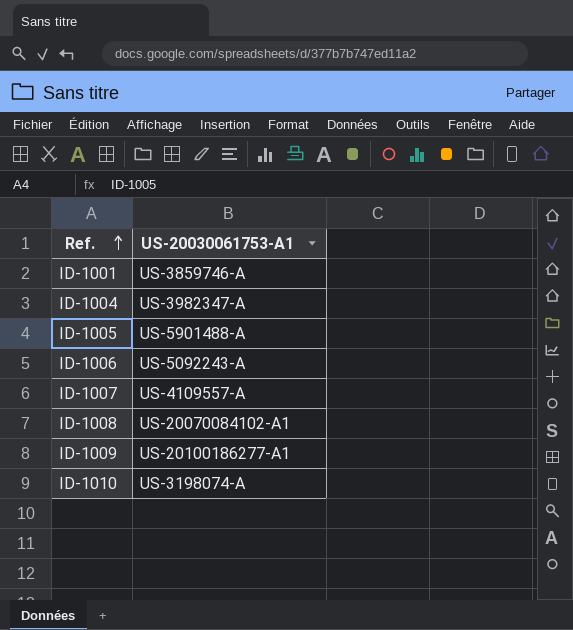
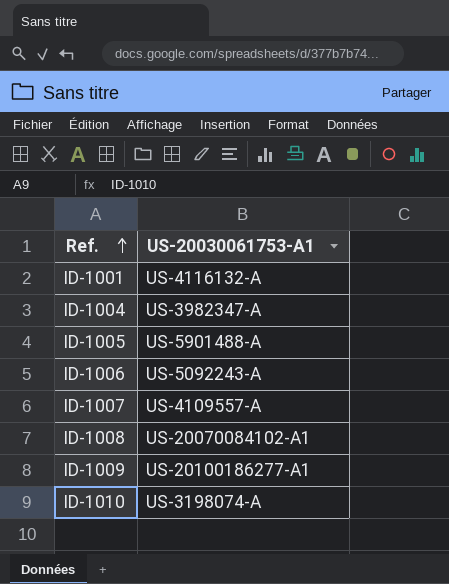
ID-1001 | US-20030061753-A1: US-3859746-A -> US-4116132-A

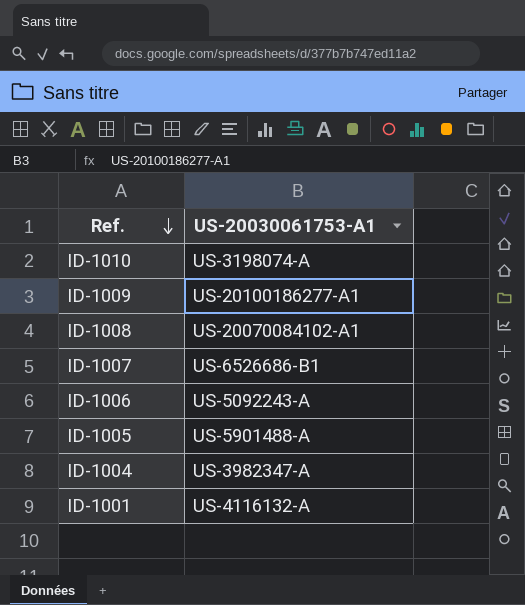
row order: Ref. ascending -> Ref. descending
ID-1007 | US-20030061753-A1: US-4109557-A -> US-6526686-B1

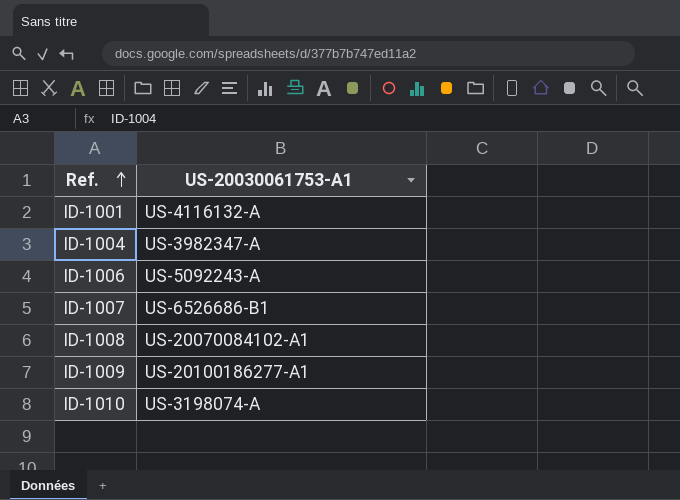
row order: Ref. descending -> Ref. ascending
row ID-1005: US-5901488-A -> none

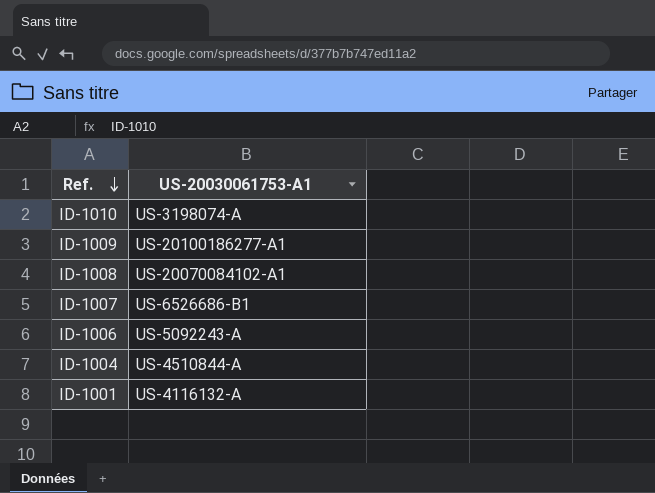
row order: Ref. ascending -> Ref. descending
ID-1004 | US-20030061753-A1: US-3982347-A -> US-4510844-A

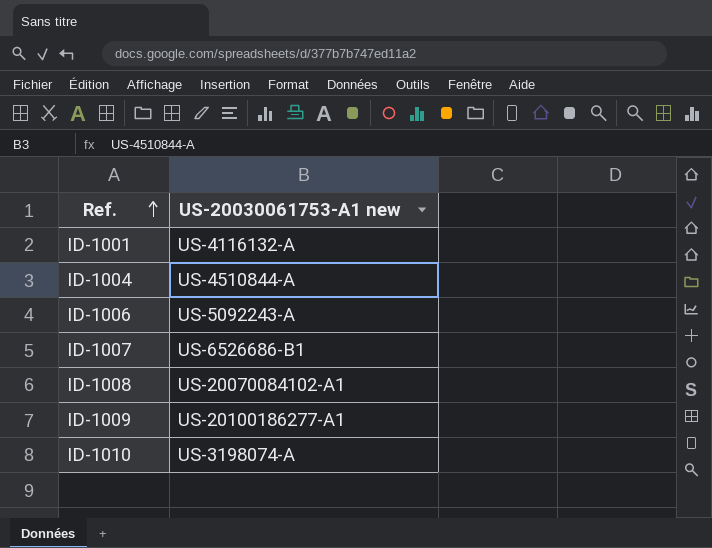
row order: Ref. descending -> Ref. ascending
column name: US-20030061753-A1 -> US-20030061753-A1 new

